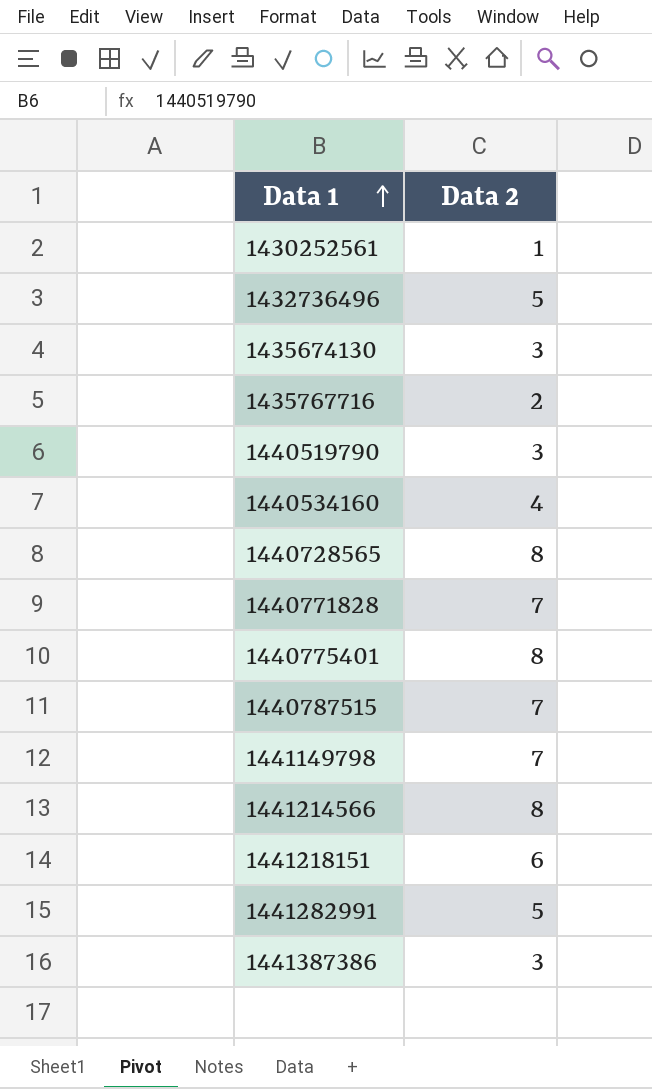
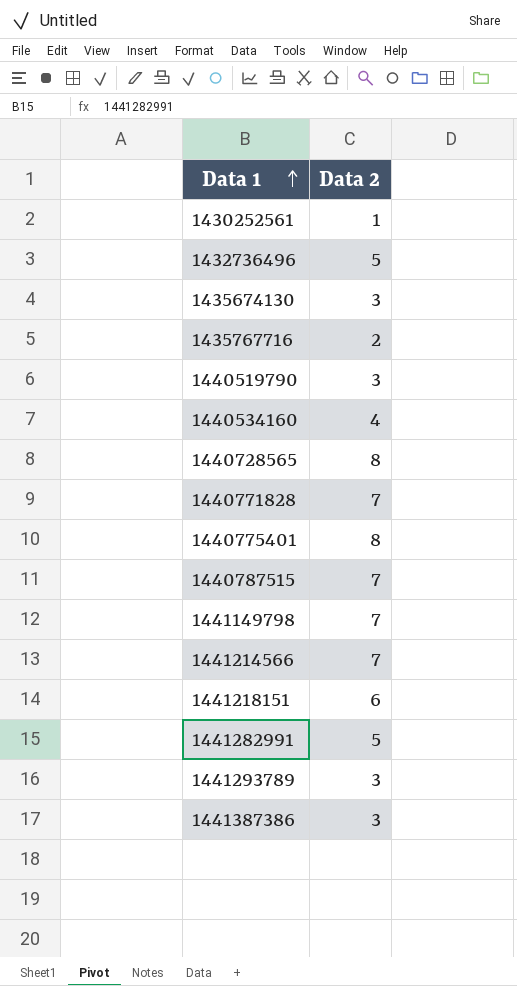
1441214566 | Data 2: 8 -> 7
row 1441293789: none -> 3

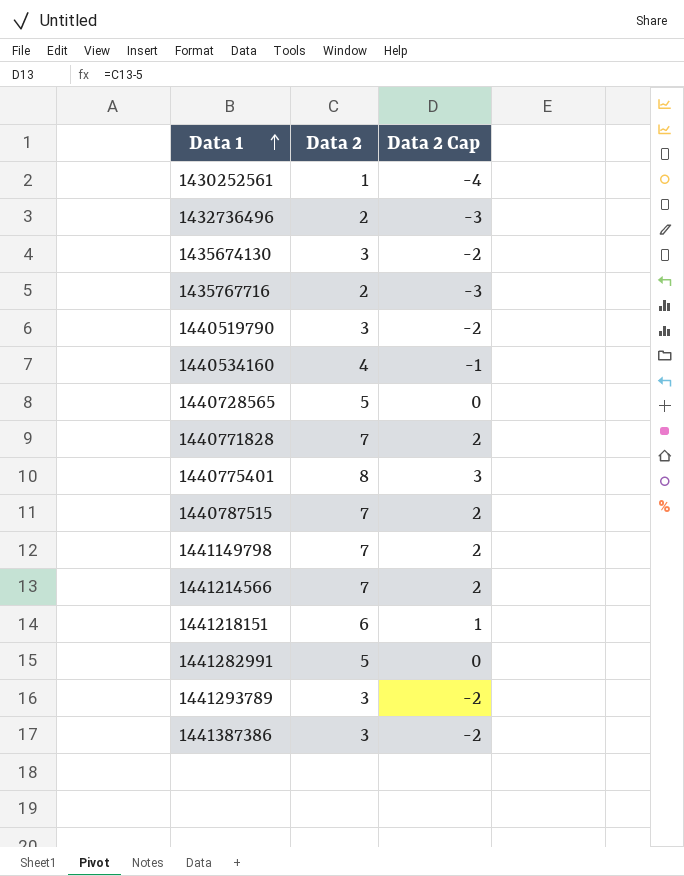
column Data 2 Cap | formula: none -> [Data 2] - 5
1432736496 | Data 2: 5 -> 2
1440728565 | Data 2: 8 -> 5

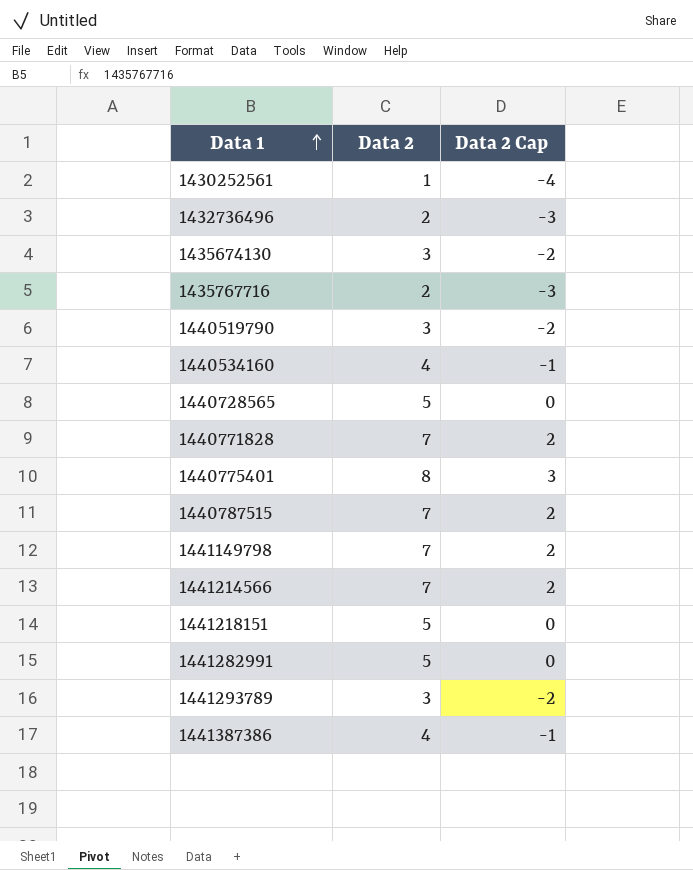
1441218151 | Data 2: 6 -> 5
1441218151 | Data 2 Cap: 1 -> 0
1441387386 | Data 2: 3 -> 4
1441387386 | Data 2 Cap: -2 -> -1

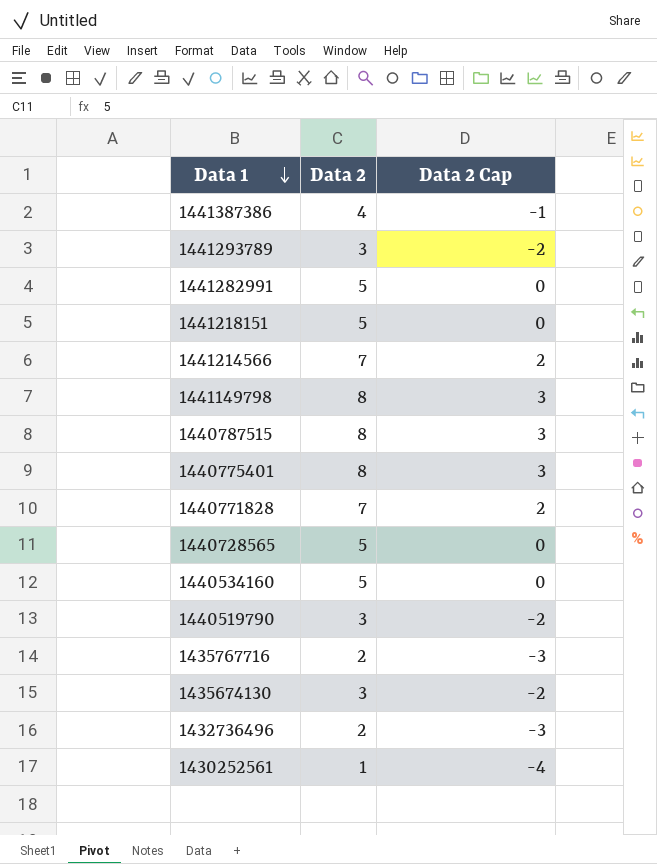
row order: Data 1 ascending -> Data 1 descending
1441149798 | Data 2: 7 -> 8
1441149798 | Data 2 Cap: 2 -> 3
1440787515 | Data 2: 7 -> 8
1440787515 | Data 2 Cap: 2 -> 3
1440534160 | Data 2: 4 -> 5
1440534160 | Data 2 Cap: -1 -> 0

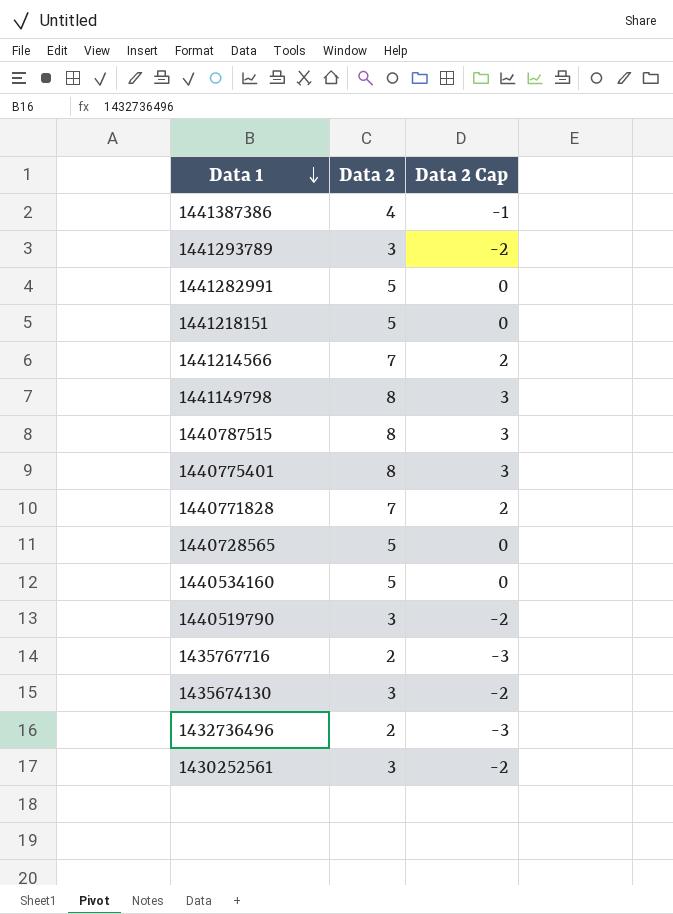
1430252561 | Data 2: 1 -> 3
1430252561 | Data 2 Cap: -4 -> -2

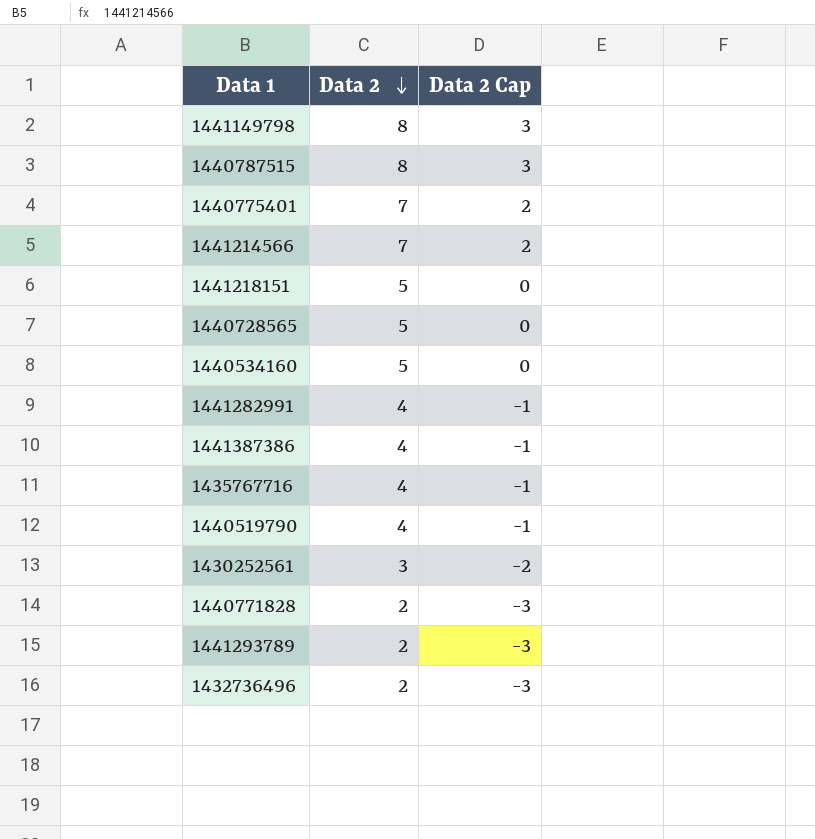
row order: Data 1 descending -> Data 2 descending
row 1435674130: 3 | -2 -> none
1440775401 | Data 2: 8 -> 7
1440775401 | Data 2 Cap: 3 -> 2
1441282991 | Data 2: 5 -> 4
1441282991 | Data 2 Cap: 0 -> -1
1435767716 | Data 2: 2 -> 4
1435767716 | Data 2 Cap: -3 -> -1
1440519790 | Data 2: 3 -> 4
1440519790 | Data 2 Cap: -2 -> -1
1440771828 | Data 2: 7 -> 2
1440771828 | Data 2 Cap: 2 -> -3
1441293789 | Data 2: 3 -> 2
1441293789 | Data 2 Cap: -2 -> -3

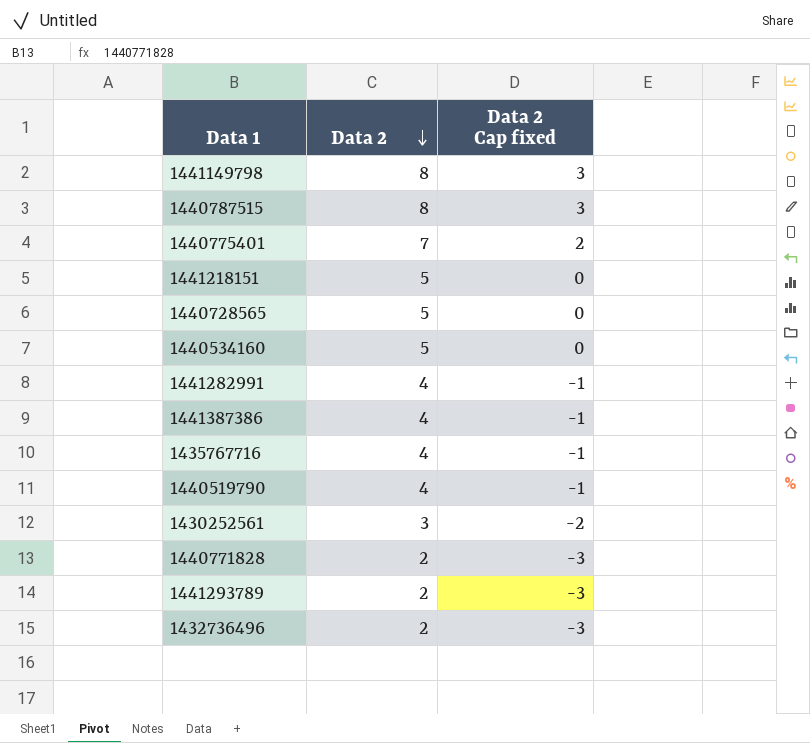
column name: Data 2 Cap -> Data 2 Cap fixed
row 1441214566: 7 | 2 -> none

